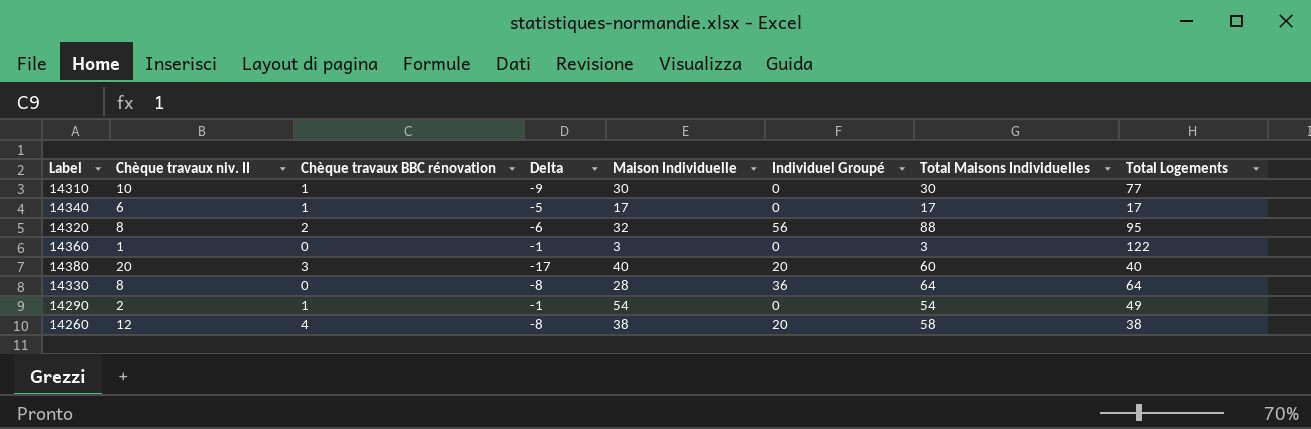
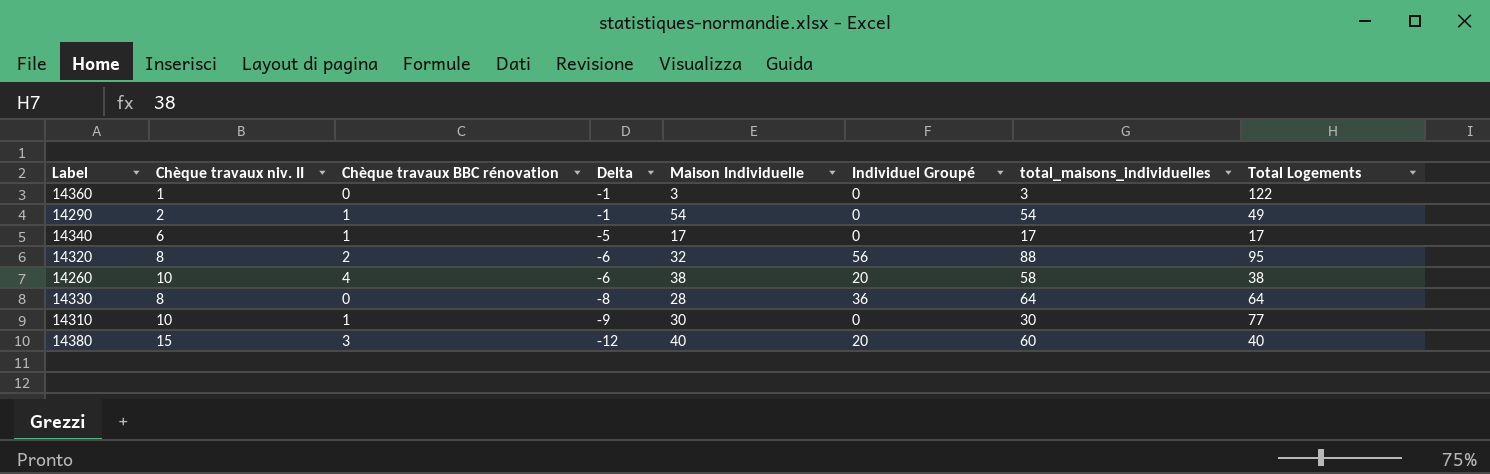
row order: none -> Delta descending
column name: Total Maisons Individuelles -> total_maisons_individuelles
14260 | Chèque travaux niv. II: 12 -> 10
14260 | Delta: -8 -> -6
14380 | Chèque travaux niv. II: 20 -> 15
14380 | Delta: -17 -> -12

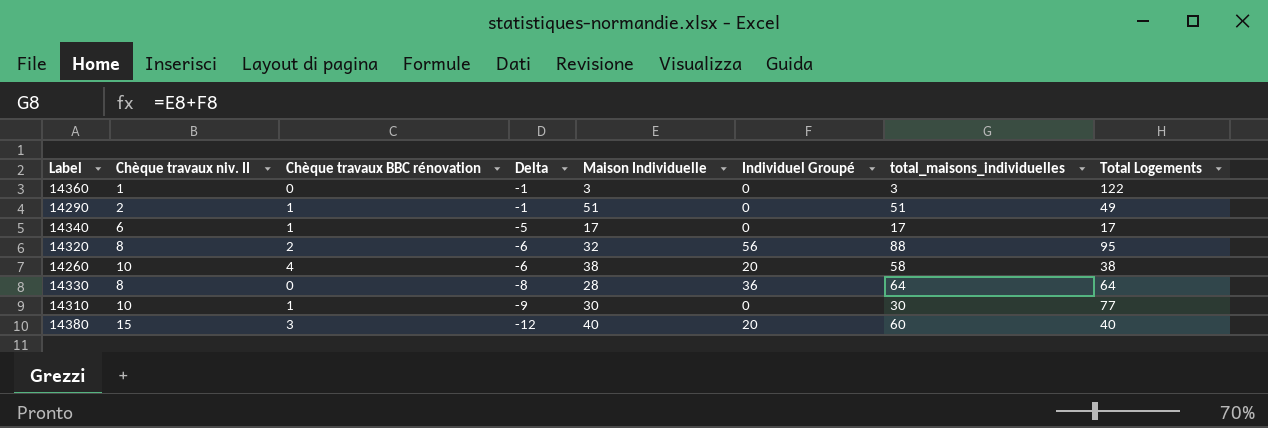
14290 | Maison Individuelle: 54 -> 51
14290 | total_maisons_individuelles: 54 -> 51

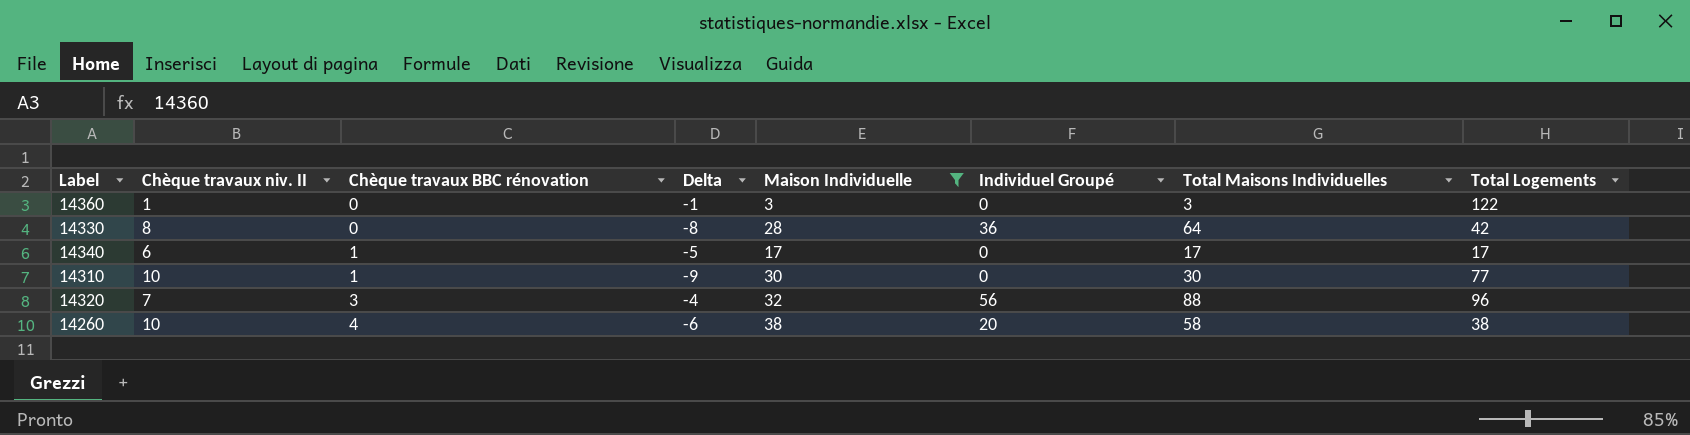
filter: none -> Maison Individuelle <= 38
row order: Delta descending -> Chèque travaux BBC rénovation ascending
column name: total_maisons_individuelles -> Total Maisons Individuelles
14330 | Total Logements: 64 -> 42
14320 | Chèque travaux niv. II: 8 -> 7
14320 | Chèque travaux BBC rénovation: 2 -> 3
14320 | Delta: -6 -> -4
14320 | Total Logements: 95 -> 96

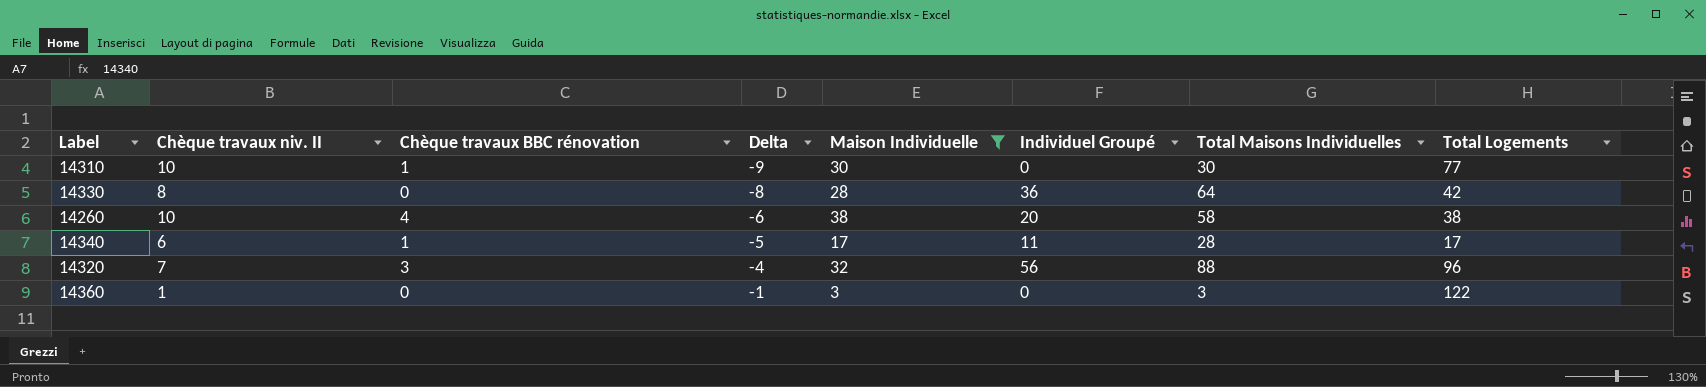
row order: Chèque travaux BBC rénovation ascending -> Delta ascending
14340 | Individuel Groupé: 0 -> 11
14340 | Total Maisons Individuelles: 17 -> 28

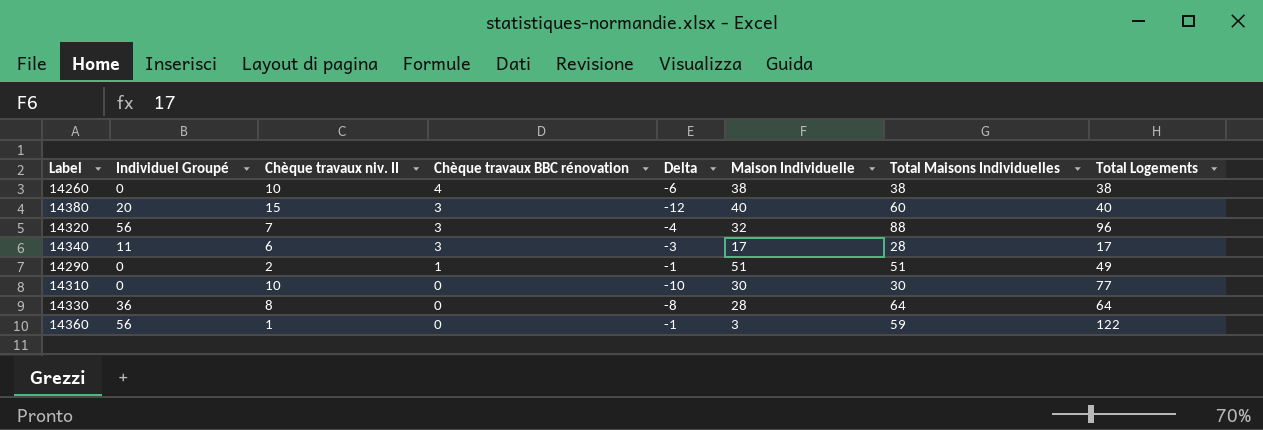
filter: Maison Individuelle <= 38 -> none
row order: Delta ascending -> Chèque travaux BBC rénovation descending
column Individuel Groupé | position: 6 -> 2
14260 | Individuel Groupé: 20 -> 0
14260 | Total Maisons Individuelles: 58 -> 38
14340 | Chèque travaux BBC rénovation: 1 -> 3
14340 | Delta: -5 -> -3
14310 | Chèque travaux BBC rénovation: 1 -> 0
14310 | Delta: -9 -> -10
14330 | Total Logements: 42 -> 64
14360 | Individuel Groupé: 0 -> 56
14360 | Total Maisons Individuelles: 3 -> 59

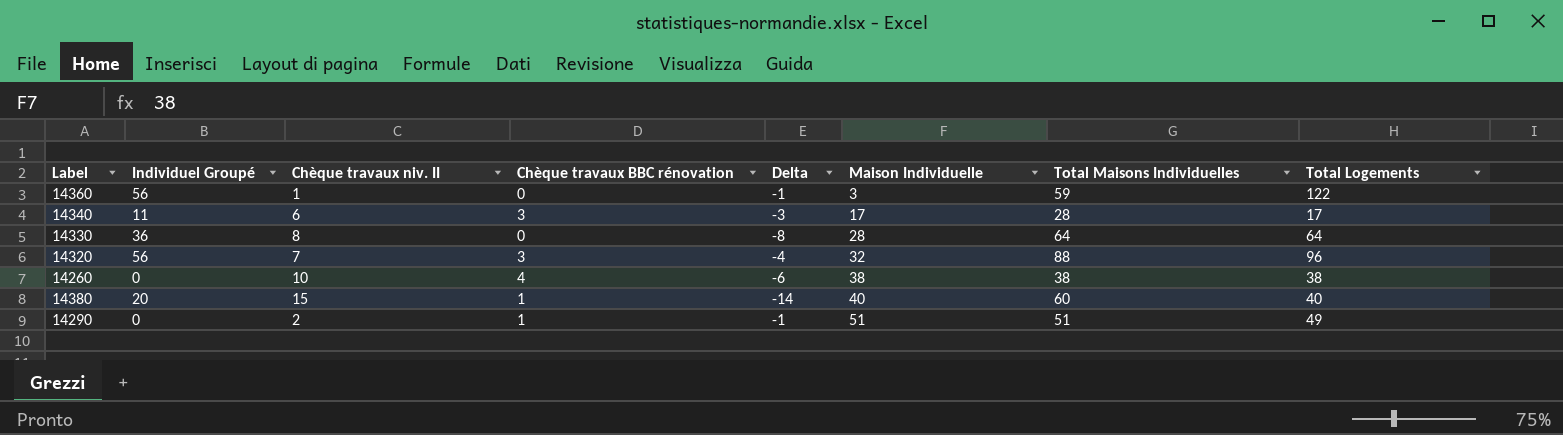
row order: Chèque travaux BBC rénovation descending -> Maison Individuelle ascending
row 14310: 0 | 10 | 0 | -10 | 30 | 30 | 77 -> none
14380 | Chèque travaux BBC rénovation: 3 -> 1
14380 | Delta: -12 -> -14

